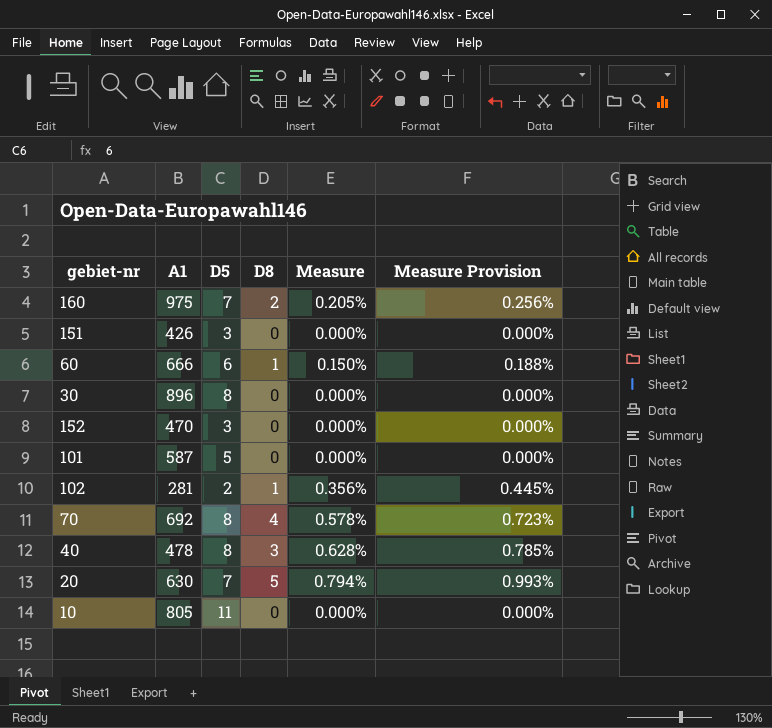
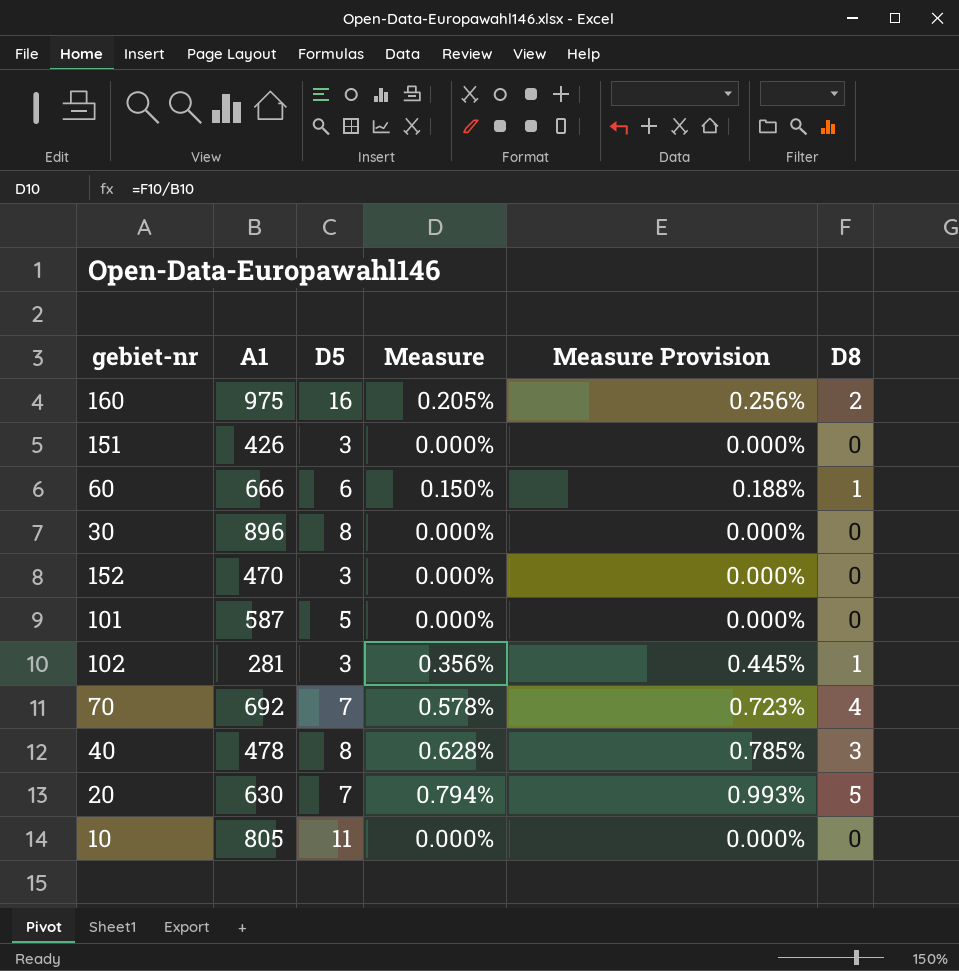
column D8 | position: 4 -> 6
160 | D5: 7 -> 16
102 | D5: 2 -> 3
70 | D5: 8 -> 7

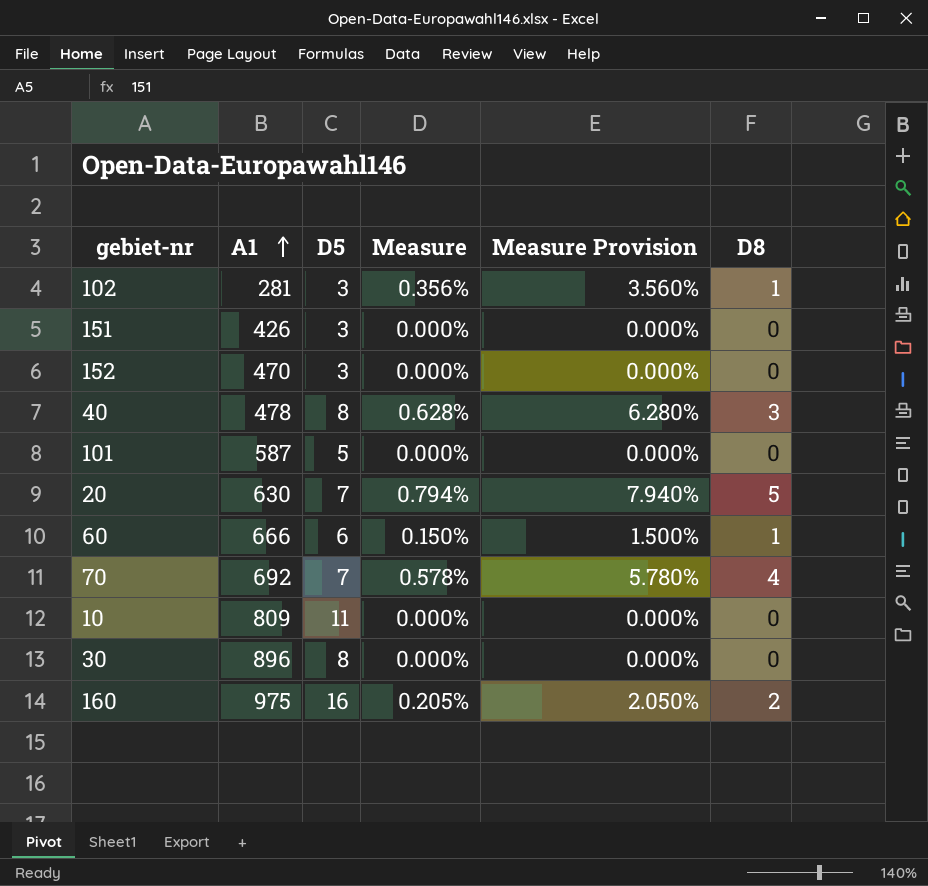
row order: none -> A1 ascending
column Measure Provision | formula: [Measure] * 1.25 -> [Measure] * 10
10 | A1: 805 -> 809

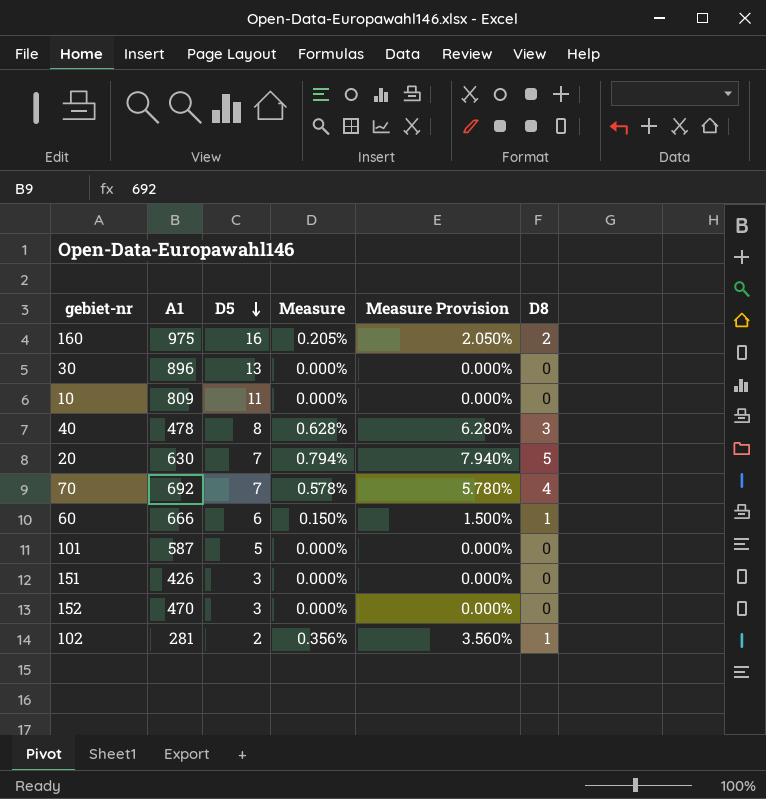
row order: A1 ascending -> D5 descending
30 | D5: 8 -> 13
102 | D5: 3 -> 2

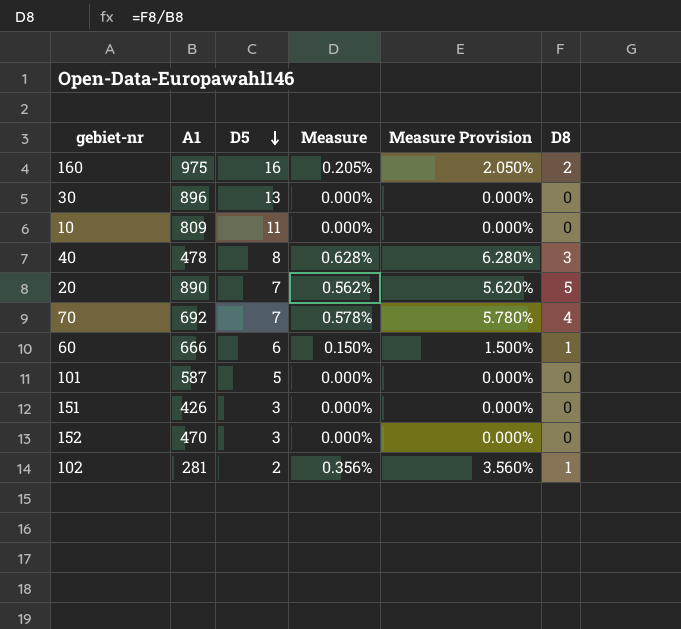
20 | A1: 630 -> 890
20 | Measure: 0.794% -> 0.562%
20 | Measure Provision: 7.940% -> 5.620%

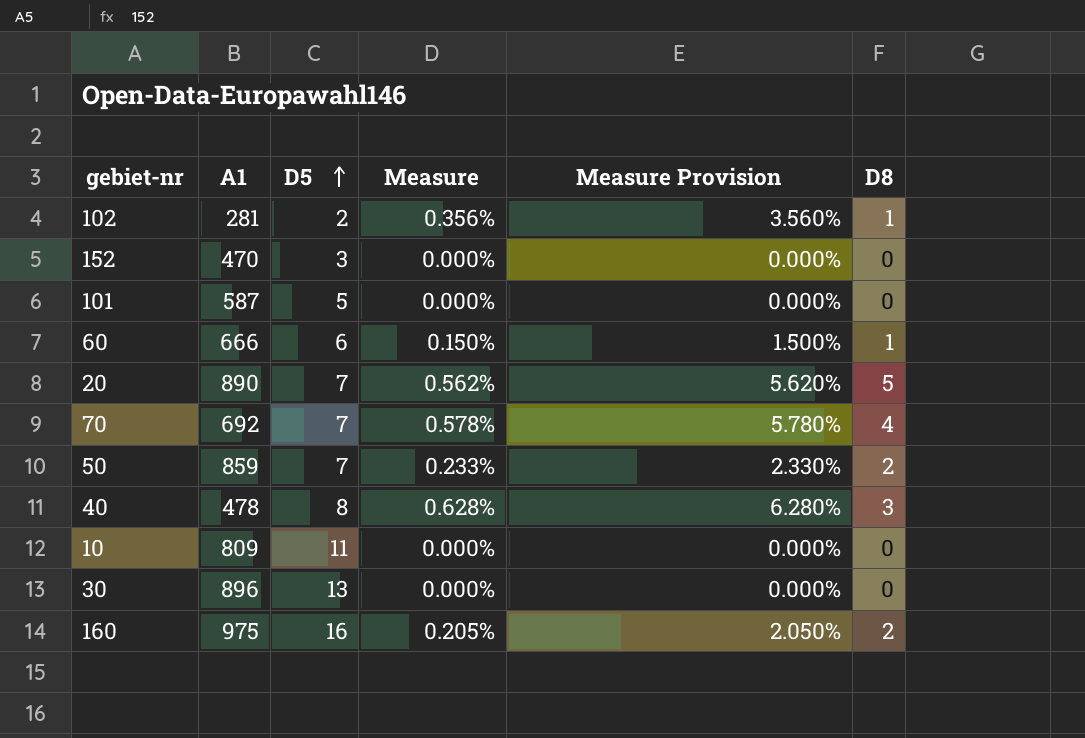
row order: D5 descending -> D5 ascending
row 151: 426 | 3 | 0.000% | 0.000% | 0 -> none
row 50: none -> 859 | 7 | 0.233% | 2.330% | 2

